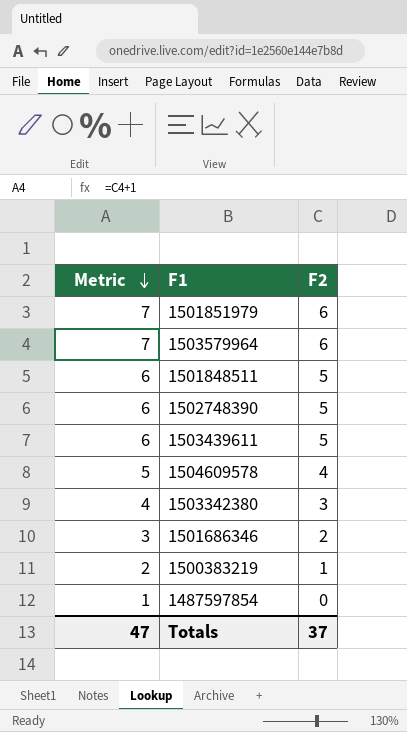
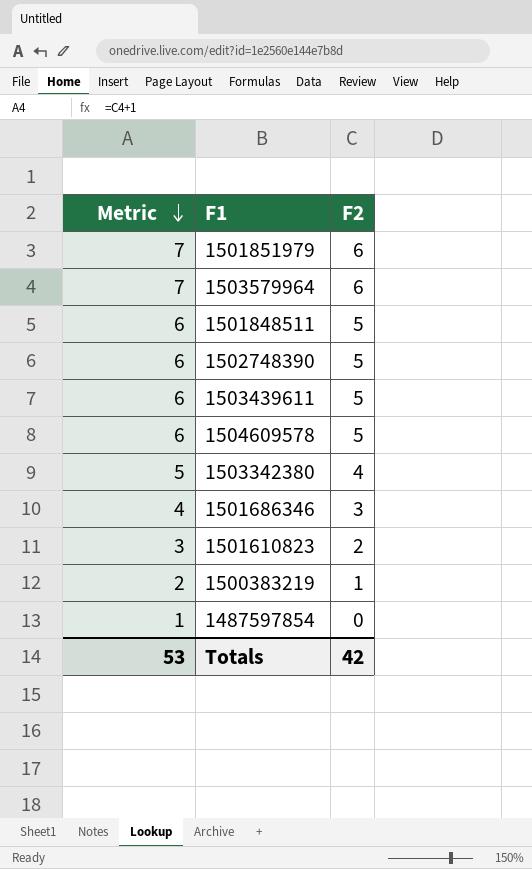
1504609578 | Metric: 5 -> 6
1504609578 | F2: 4 -> 5
1503342380 | Metric: 4 -> 5
1503342380 | F2: 3 -> 4
1501686346 | Metric: 3 -> 4
1501686346 | F2: 2 -> 3
row 1501610823: none -> 3 | 2
Totals | Metric: 47 -> 53
Totals | F2: 37 -> 42

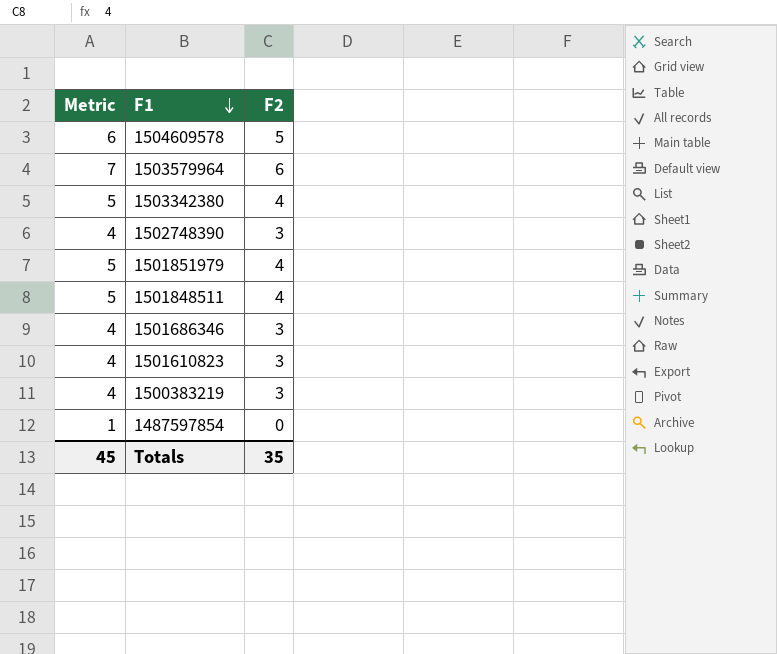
row order: Metric descending -> F1 descending
row 1503439611: 6 | 5 -> none
1502748390 | Metric: 6 -> 4
1502748390 | F2: 5 -> 3
1501851979 | Metric: 7 -> 5
1501851979 | F2: 6 -> 4
1501848511 | Metric: 6 -> 5
1501848511 | F2: 5 -> 4
1501610823 | Metric: 3 -> 4
1501610823 | F2: 2 -> 3
1500383219 | Metric: 2 -> 4
1500383219 | F2: 1 -> 3
Totals | Metric: 53 -> 45
Totals | F2: 42 -> 35

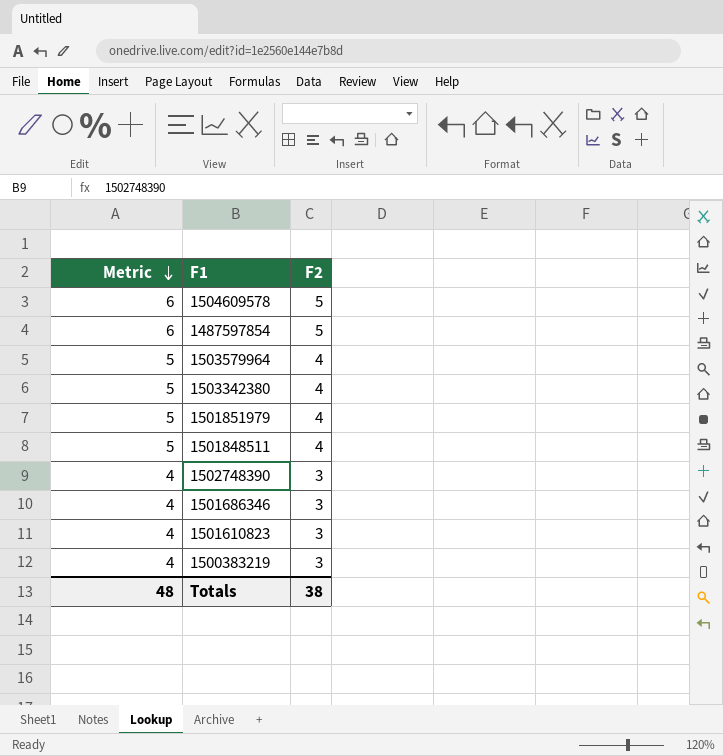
row order: F1 descending -> Metric descending
1487597854 | Metric: 1 -> 6
1487597854 | F2: 0 -> 5
1503579964 | Metric: 7 -> 5
1503579964 | F2: 6 -> 4
Totals | Metric: 45 -> 48
Totals | F2: 35 -> 38

